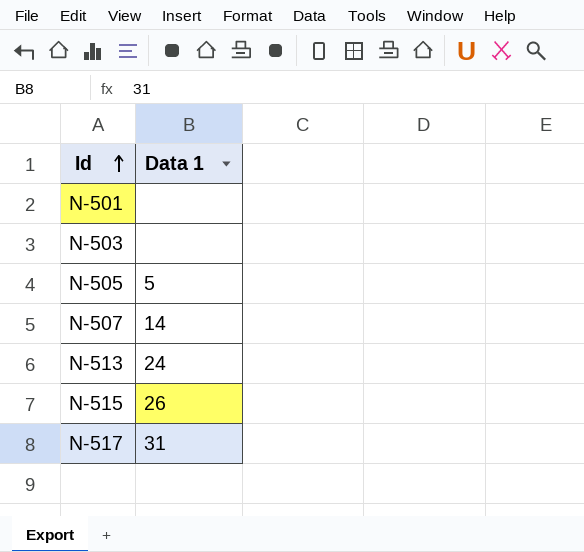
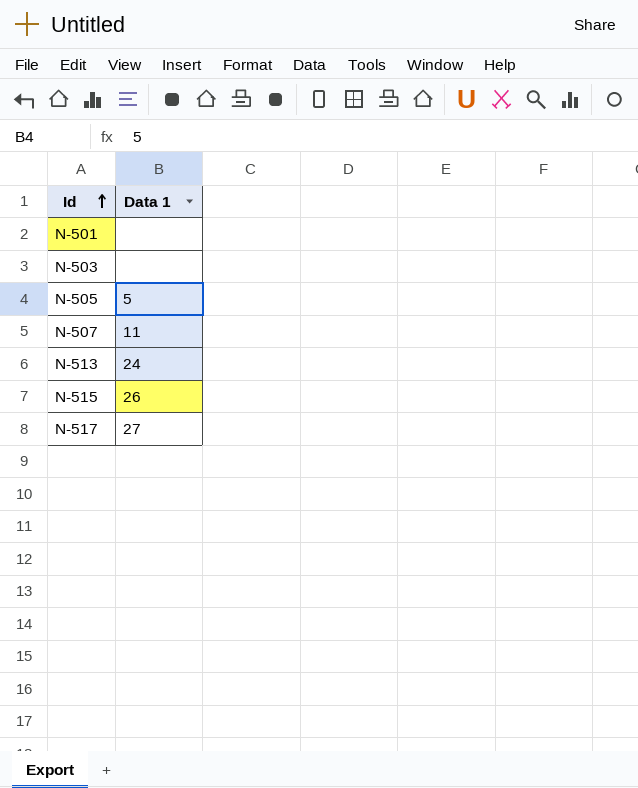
N-507 | Data 1: 14 -> 11
N-517 | Data 1: 31 -> 27

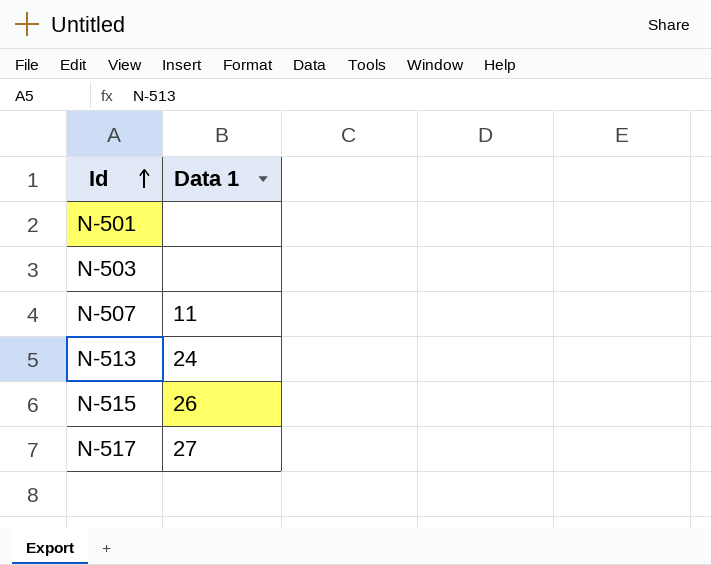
row N-505: 5 -> none

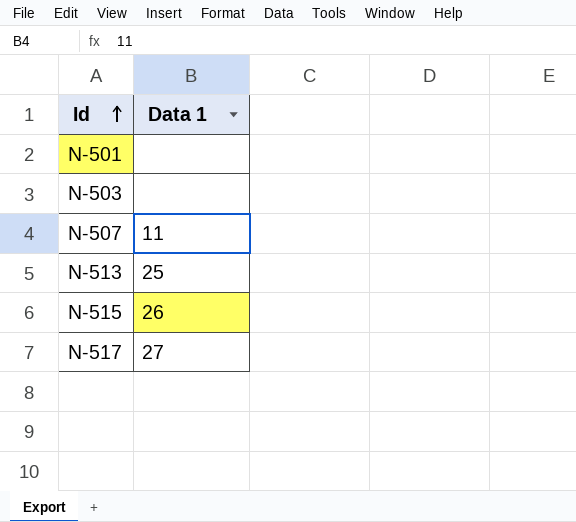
N-513 | Data 1: 24 -> 25

